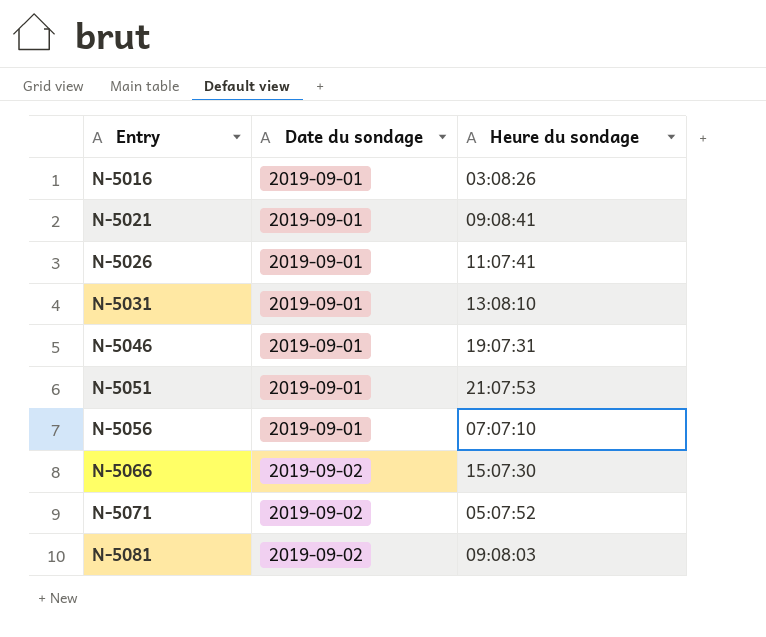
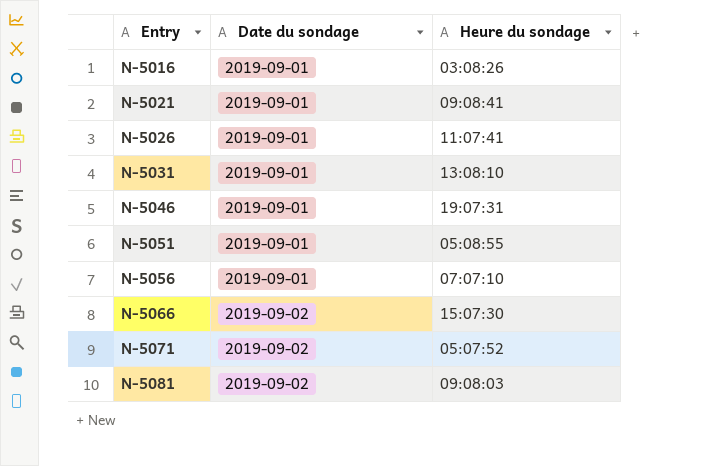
N-5051 | Heure du sondage: 21:07:53 -> 05:08:55

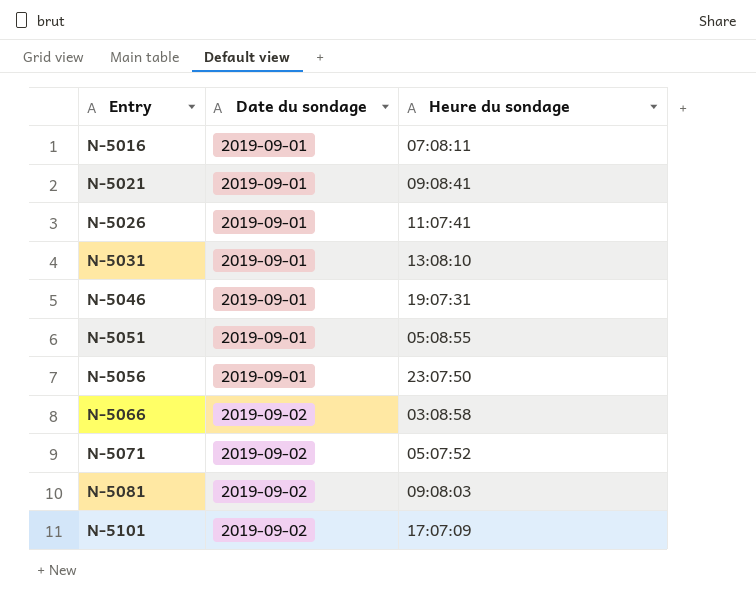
N-5016 | Heure du sondage: 03:08:26 -> 07:08:11
N-5056 | Heure du sondage: 07:07:10 -> 23:07:50
N-5066 | Heure du sondage: 15:07:30 -> 03:08:58
row N-5101: none -> 2019-09-02 | 17:07:09

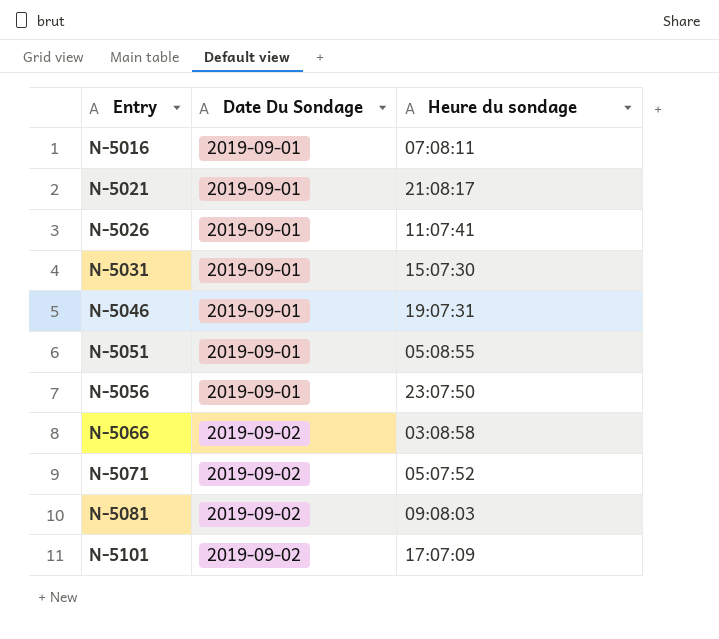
column name: Date du sondage -> Date Du Sondage
N-5021 | Heure du sondage: 09:08:41 -> 21:08:17
N-5031 | Heure du sondage: 13:08:10 -> 15:07:30

